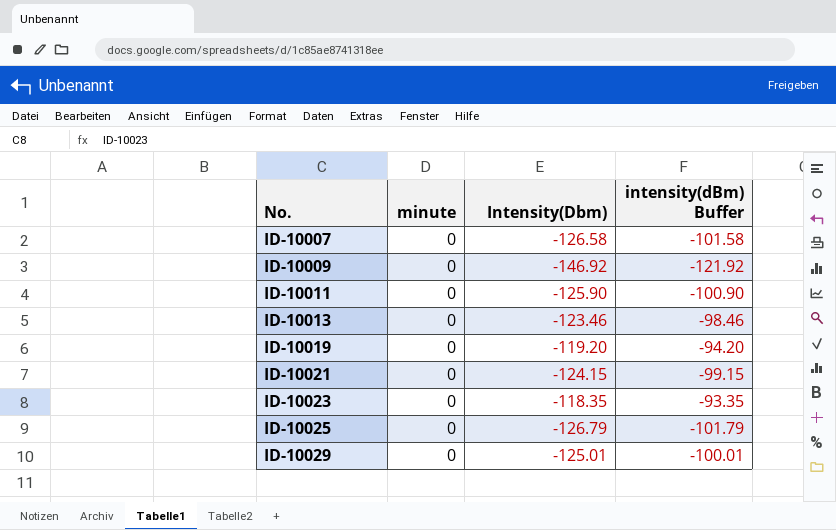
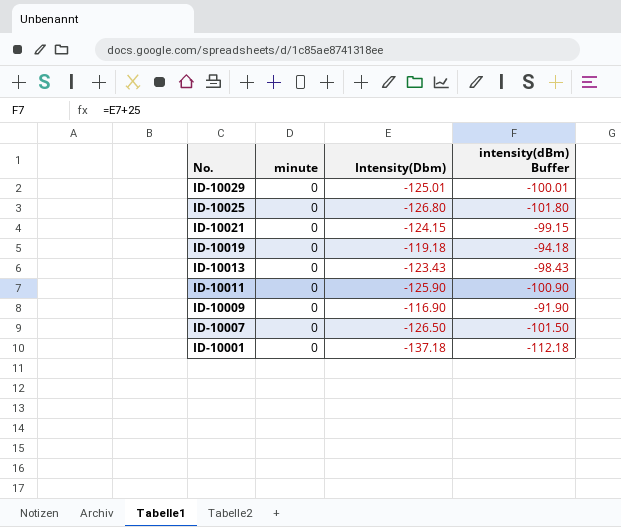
row order: No. ascending -> No. descending
row ID-10023: 0 | -118.35 | -93.35 -> none
ID-10025 | Intensity(Dbm): -126.79 -> -126.80
ID-10025 | intensity(dBm) Buffer: -101.79 -> -101.80
ID-10019 | Intensity(Dbm): -119.20 -> -119.18
ID-10019 | intensity(dBm) Buffer: -94.20 -> -94.18
ID-10013 | Intensity(Dbm): -123.46 -> -123.43
ID-10013 | intensity(dBm) Buffer: -98.46 -> -98.43
ID-10009 | Intensity(Dbm): -146.92 -> -116.90
ID-10009 | intensity(dBm) Buffer: -121.92 -> -91.90
ID-10007 | Intensity(Dbm): -126.58 -> -126.50
ID-10007 | intensity(dBm) Buffer: -101.58 -> -101.50
row ID-10001: none -> 0 | -137.18 | -112.18

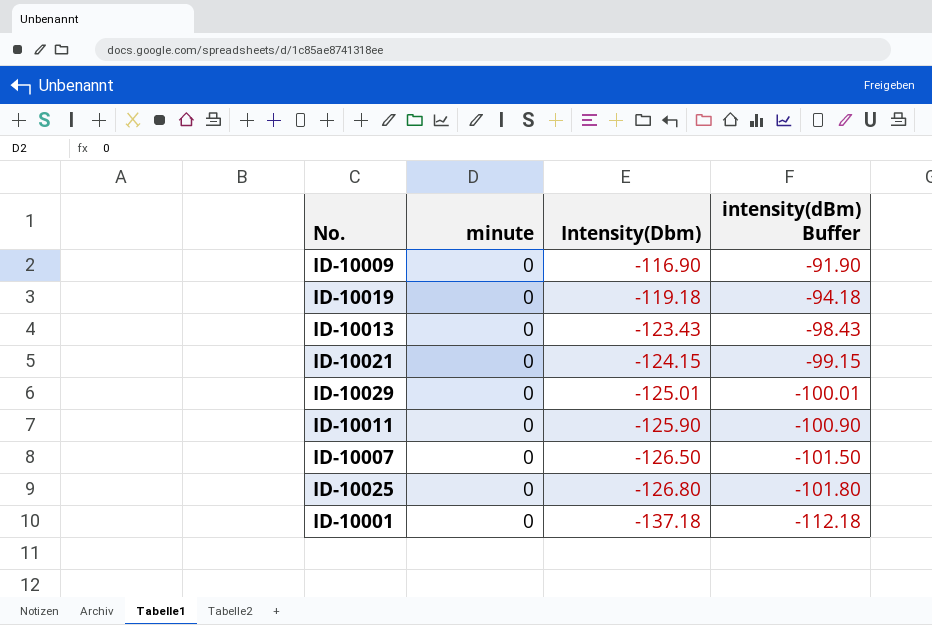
row order: No. descending -> Intensity(Dbm) descending

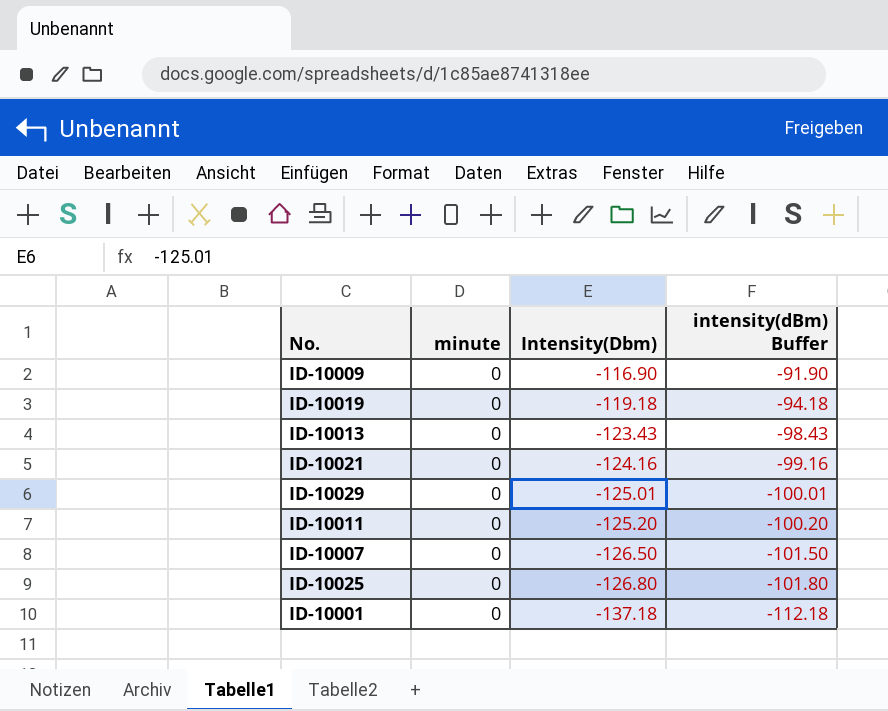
ID-10021 | Intensity(Dbm): -124.15 -> -124.16
ID-10021 | intensity(dBm) Buffer: -99.15 -> -99.16
ID-10011 | Intensity(Dbm): -125.90 -> -125.20
ID-10011 | intensity(dBm) Buffer: -100.90 -> -100.20

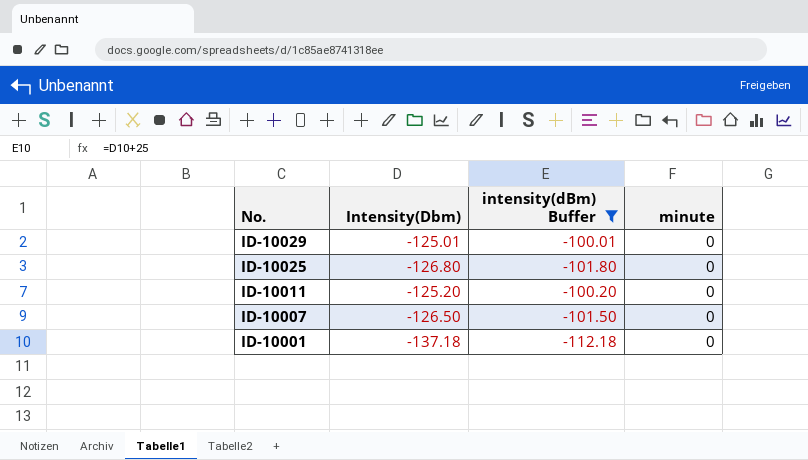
filter: none -> intensity(dBm) Buffer <= -100.01
row order: Intensity(Dbm) descending -> No. descending
column minute | position: 2 -> 4

